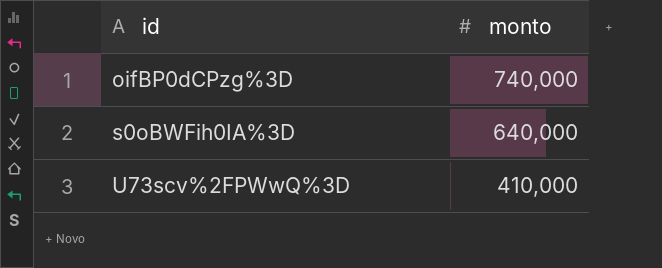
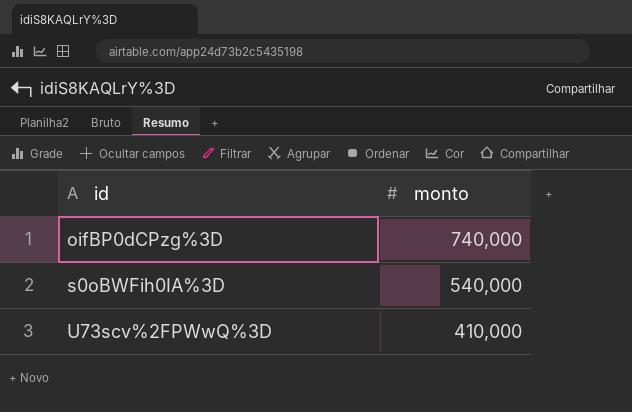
s0oBWFih0IA%3D | monto: 640,000 -> 540,000

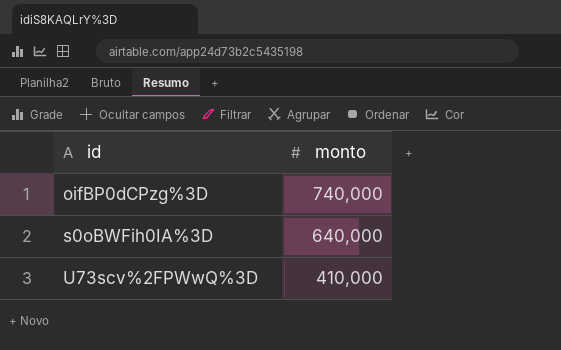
s0oBWFih0IA%3D | monto: 540,000 -> 640,000

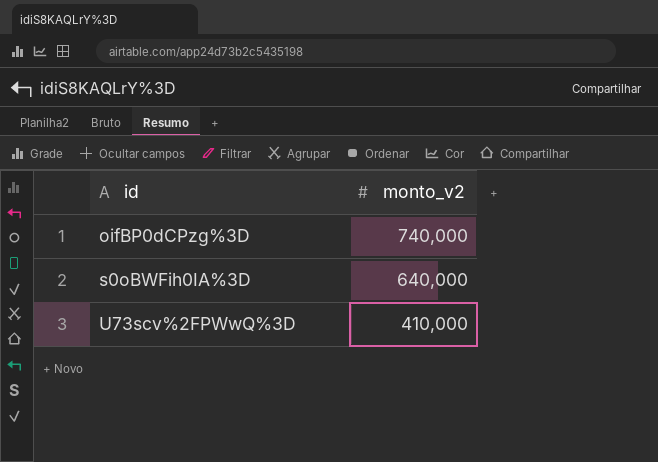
column name: monto -> monto_v2

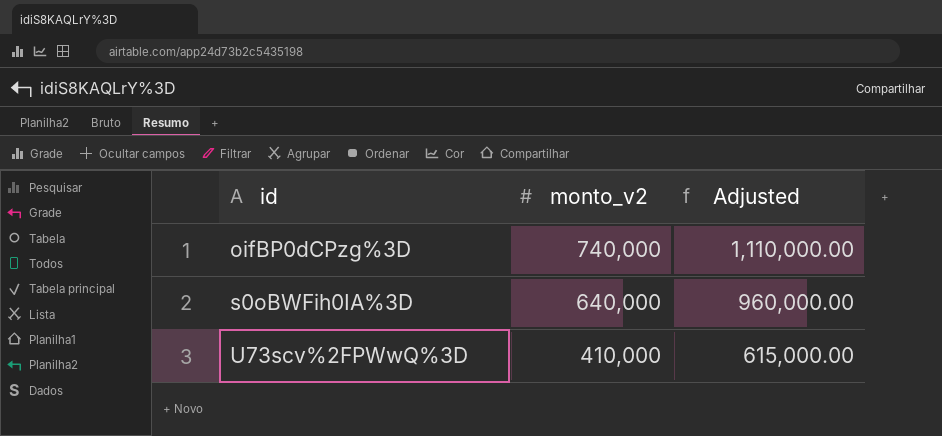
column Adjusted | formula: none -> [monto_v2] * 1.5

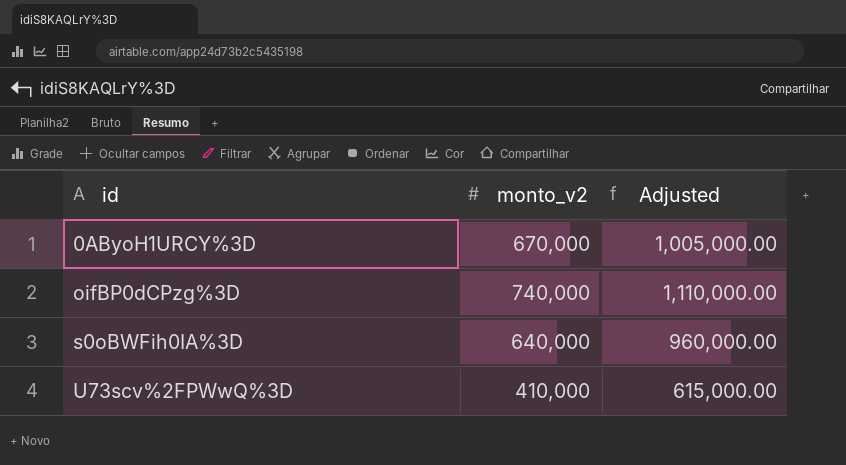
row 0AByoH1URCY%3D: none -> 670,000 | 1,005,000.00

